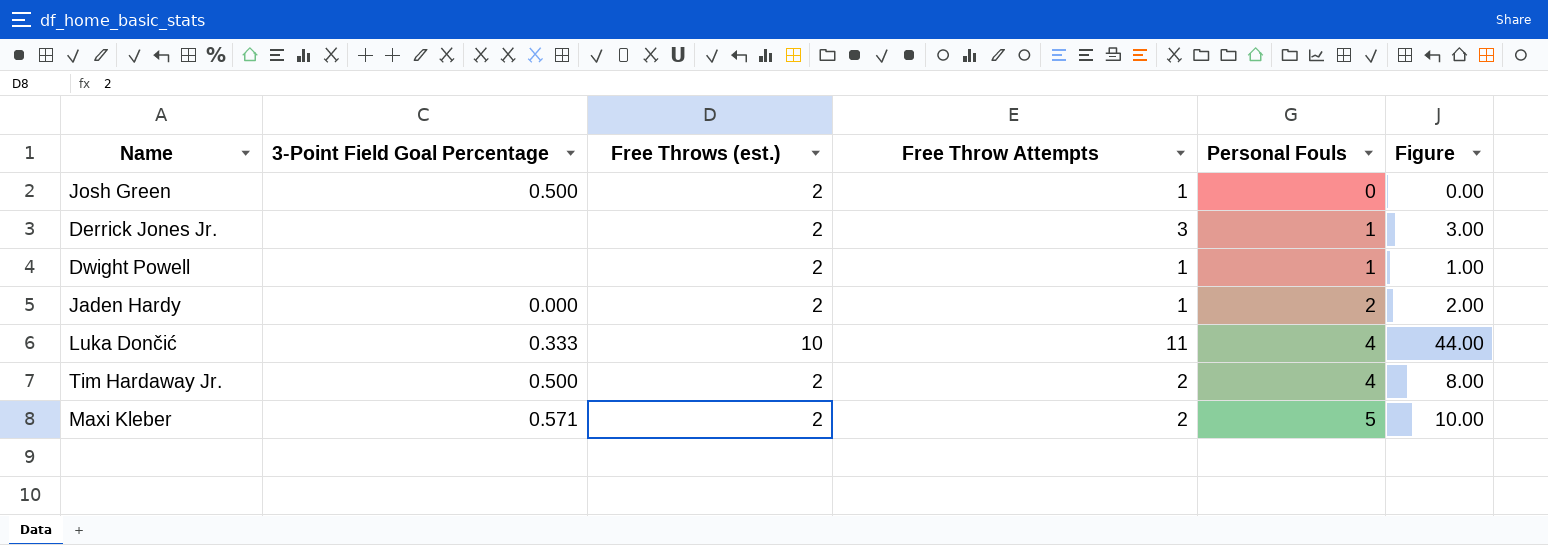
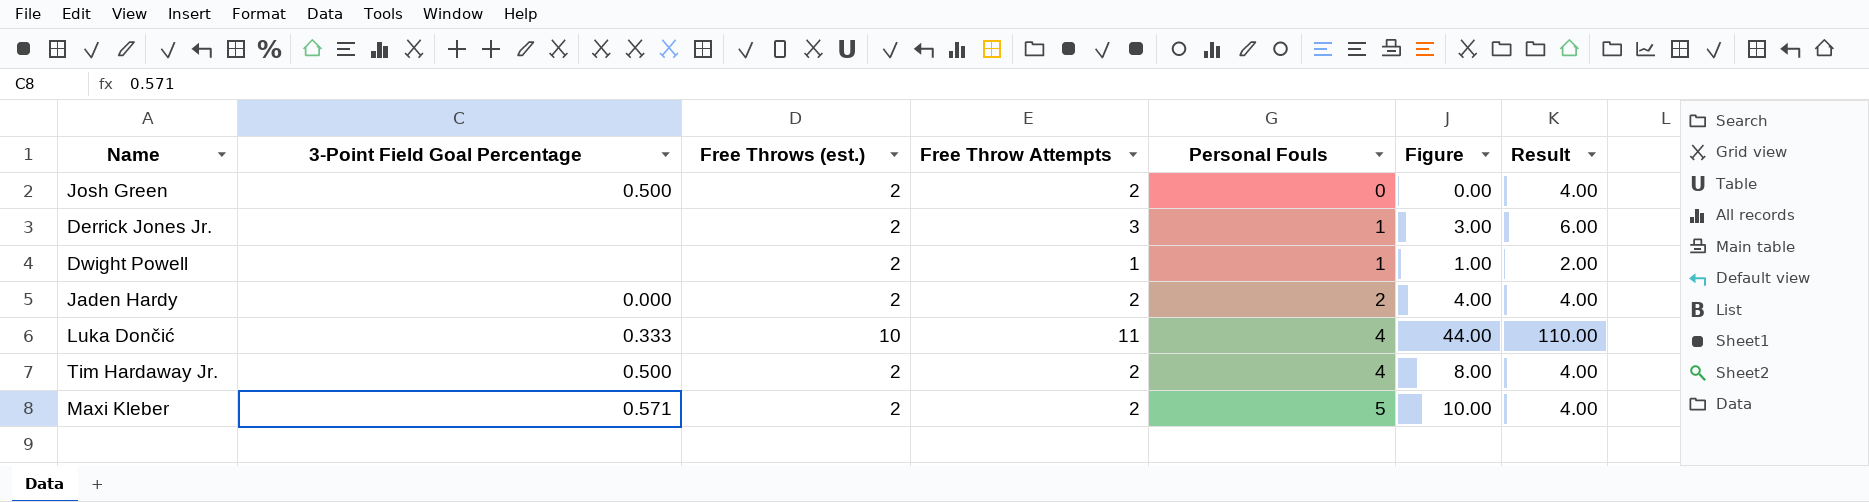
column Result | formula: none -> [Free Throws (est.)] * [Free Throw Attempts]
Josh Green | Free Throw Attempts: 1 -> 2
Jaden Hardy | Free Throw Attempts: 1 -> 2
Jaden Hardy | Figure: 2.00 -> 4.00

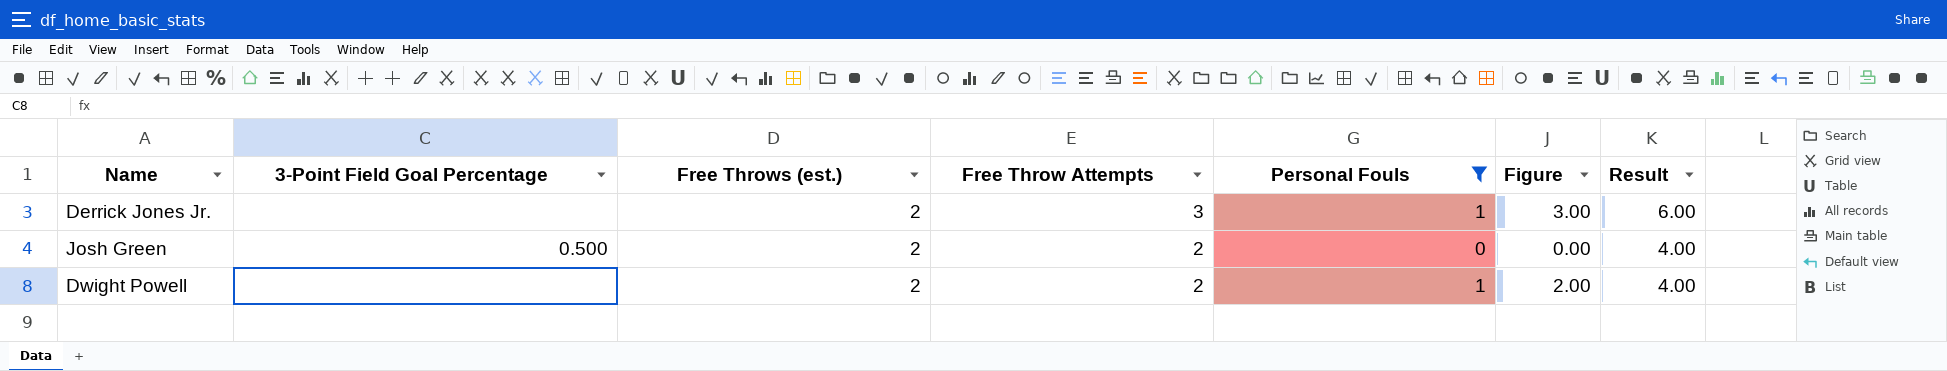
filter: none -> Personal Fouls <= 1
row order: Personal Fouls ascending -> Free Throw Attempts descending
Dwight Powell | Free Throw Attempts: 1 -> 2
Dwight Powell | Figure: 1.00 -> 2.00
Dwight Powell | Result: 2.00 -> 4.00

